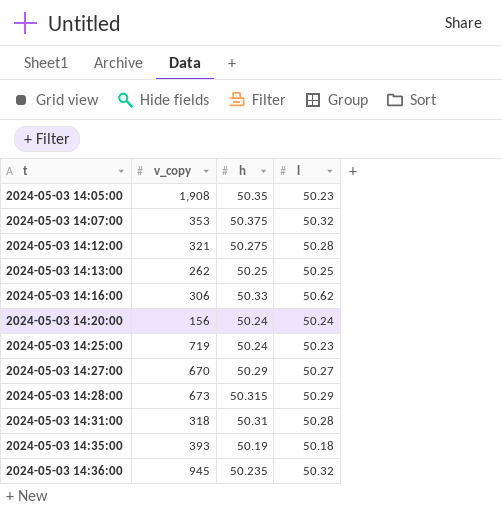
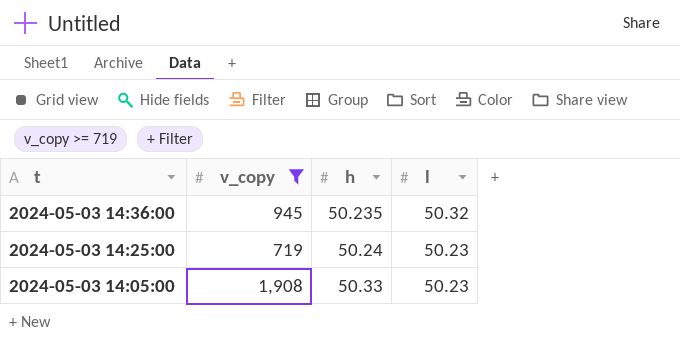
filter: none -> v_copy >= 719
row order: t ascending -> t descending
2024-05-03 14:05:00 | h: 50.35 -> 50.33

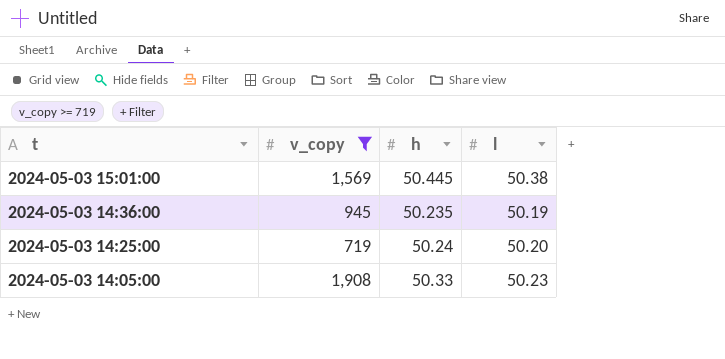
row 2024-05-03 15:01:00: none -> 1,569 | 50.445 | 50.38
2024-05-03 14:36:00 | l: 50.32 -> 50.19
2024-05-03 14:25:00 | l: 50.23 -> 50.20

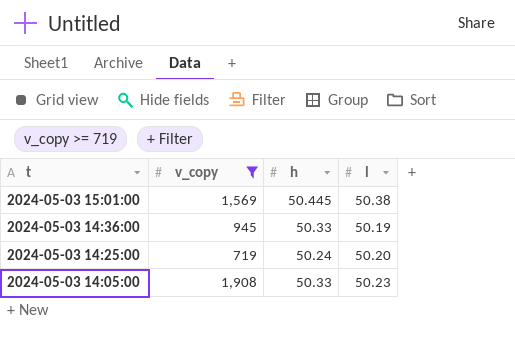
2024-05-03 14:36:00 | h: 50.235 -> 50.33

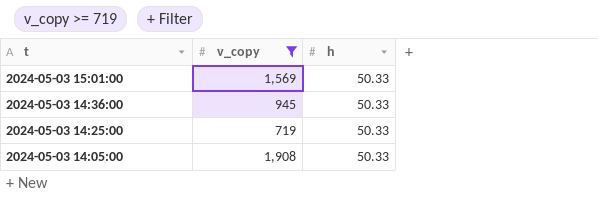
column l | position: 4 -> none
2024-05-03 15:01:00 | h: 50.445 -> 50.33
2024-05-03 14:25:00 | h: 50.24 -> 50.33

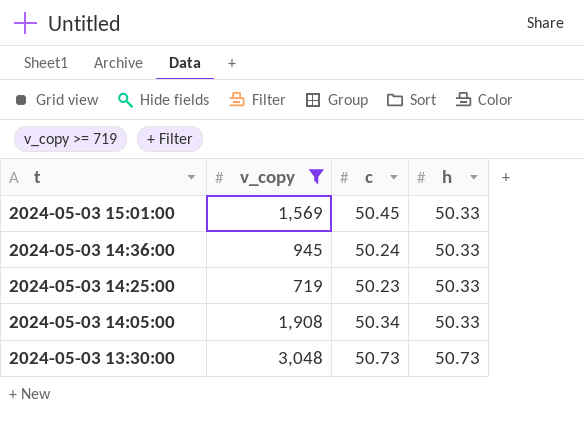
column c | position: none -> 3
row 2024-05-03 13:30:00: none -> 3,048 | 50.73 | 50.73

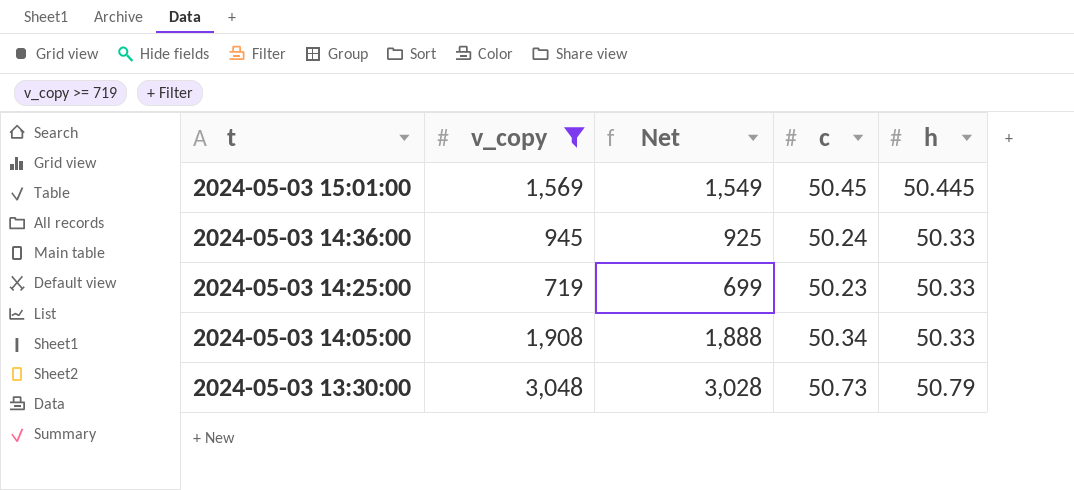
column Net | formula: none -> [v_copy] - 20
2024-05-03 15:01:00 | h: 50.33 -> 50.445
2024-05-03 13:30:00 | h: 50.73 -> 50.79

